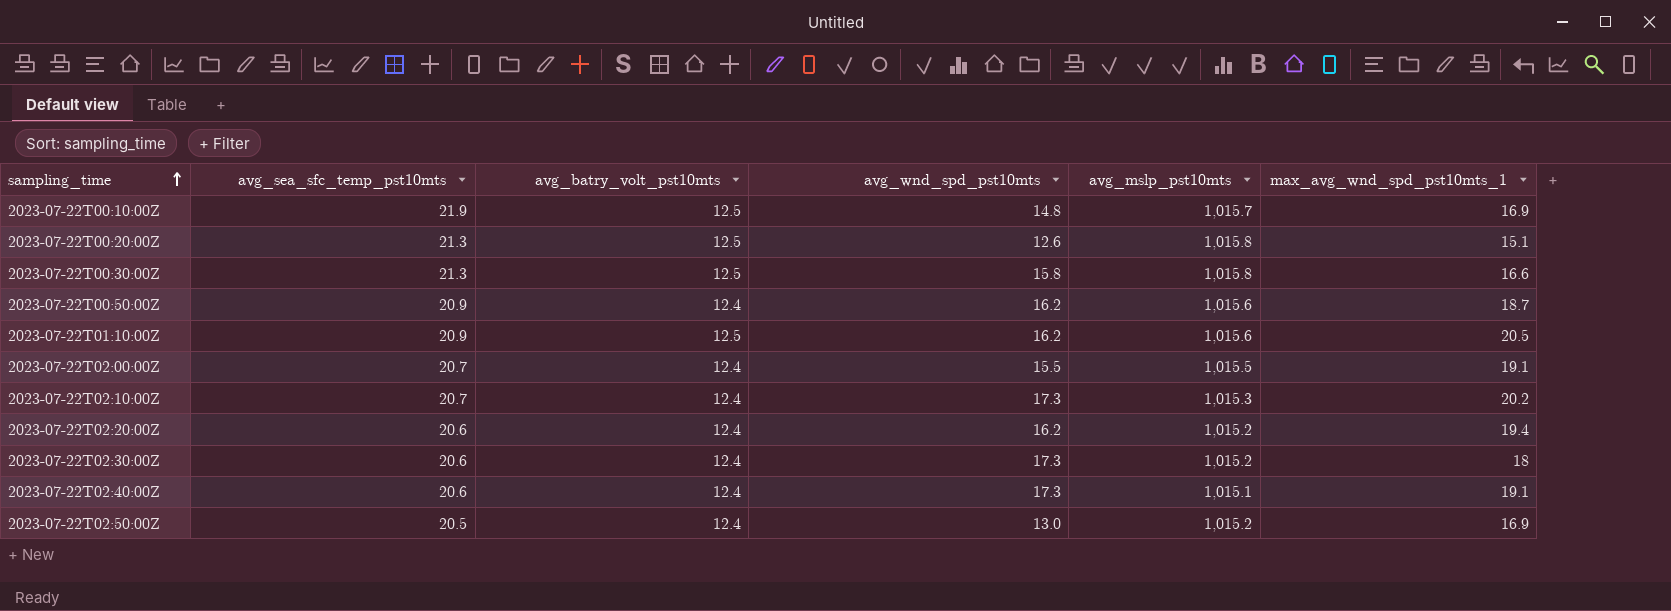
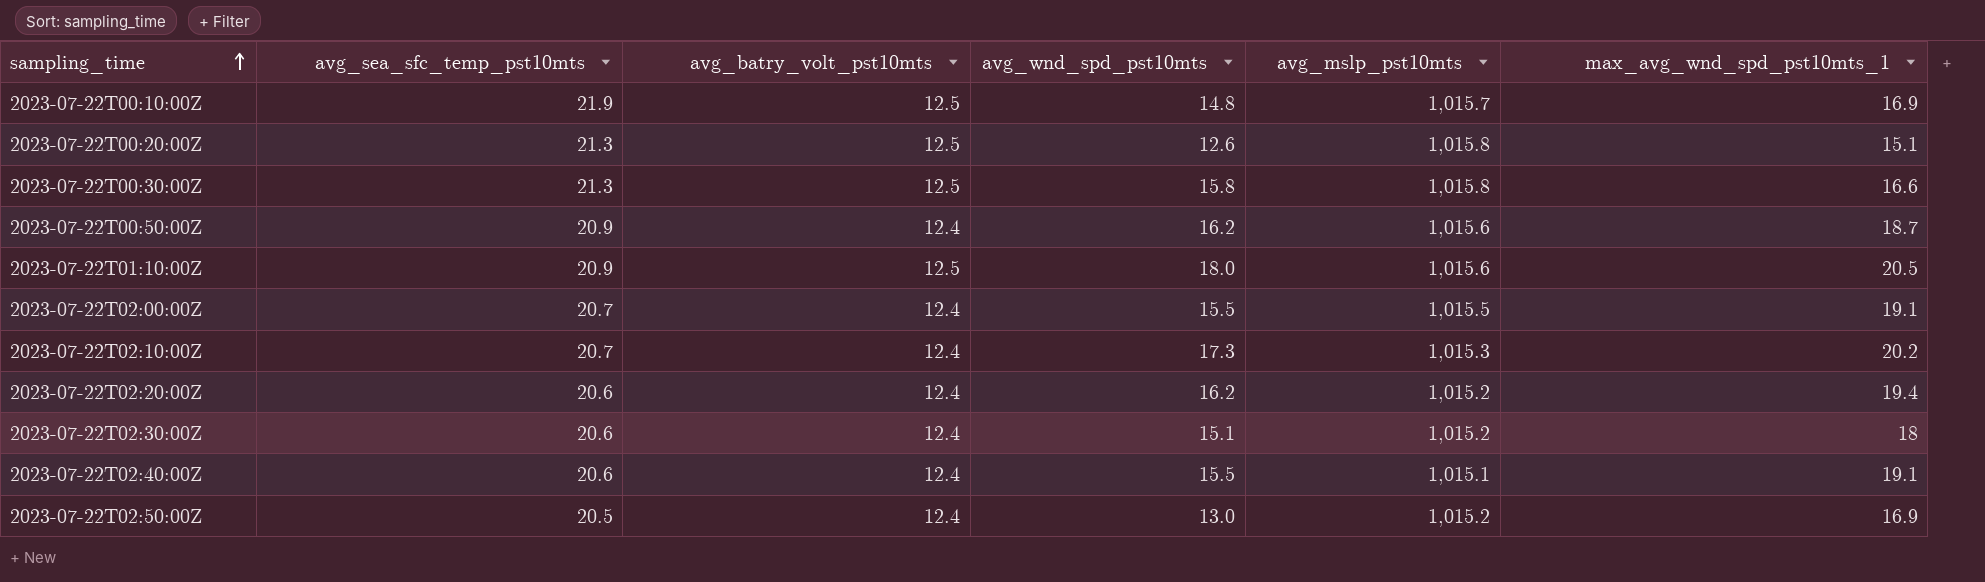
2023-07-22T01:10:00Z | avg_wnd_spd_pst10mts: 16.2 -> 18.0
2023-07-22T02:30:00Z | avg_wnd_spd_pst10mts: 17.3 -> 15.1
2023-07-22T02:40:00Z | avg_wnd_spd_pst10mts: 17.3 -> 15.5

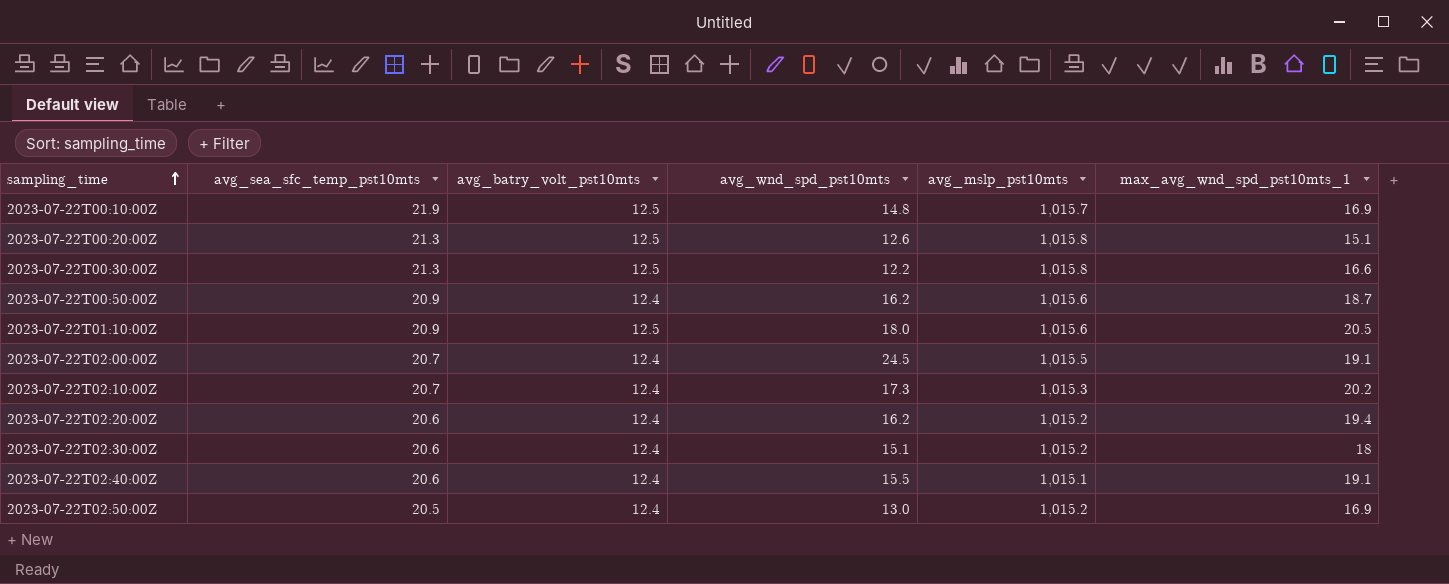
2023-07-22T00:30:00Z | avg_wnd_spd_pst10mts: 15.8 -> 12.2
2023-07-22T02:00:00Z | avg_wnd_spd_pst10mts: 15.5 -> 24.5

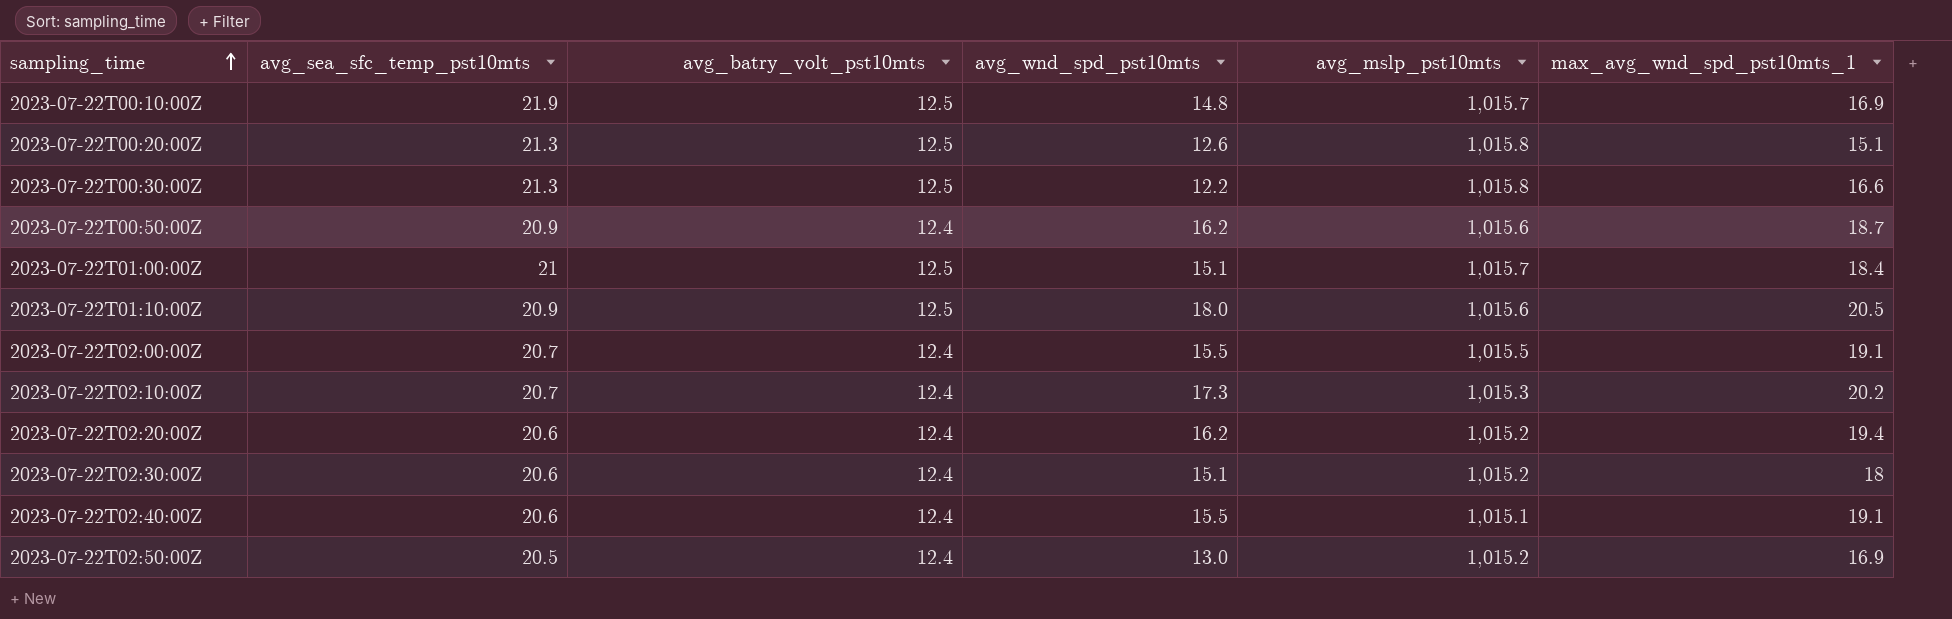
row 2023-07-22T01:00:00Z: none -> 21 | 12.5 | 15.1 | 1,015.7 | 18.4
2023-07-22T02:00:00Z | avg_wnd_spd_pst10mts: 24.5 -> 15.5

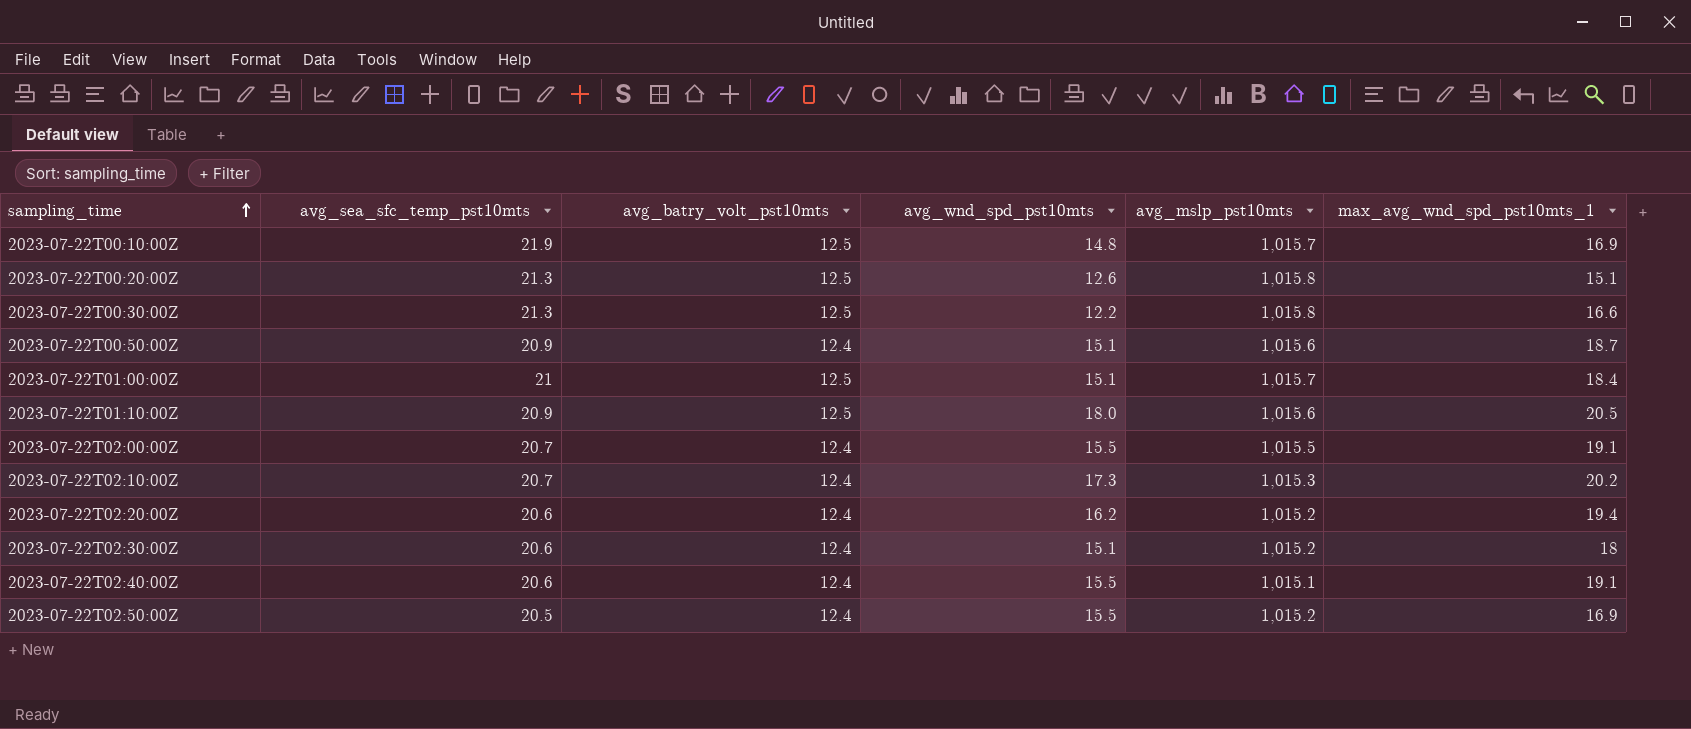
2023-07-22T00:50:00Z | avg_wnd_spd_pst10mts: 16.2 -> 15.1
2023-07-22T02:50:00Z | avg_wnd_spd_pst10mts: 13.0 -> 15.5

